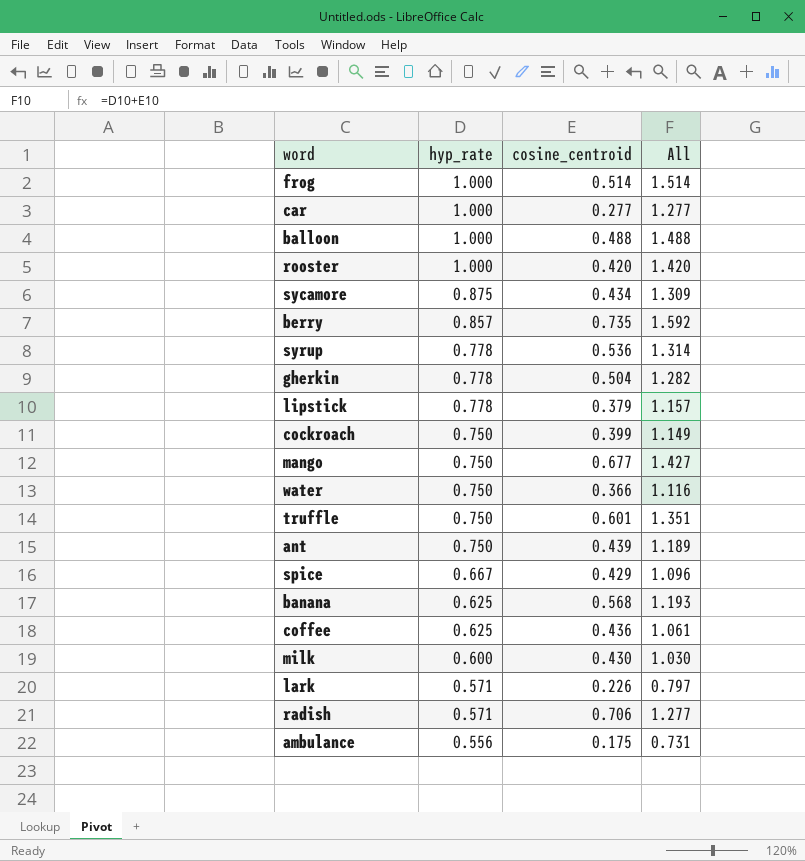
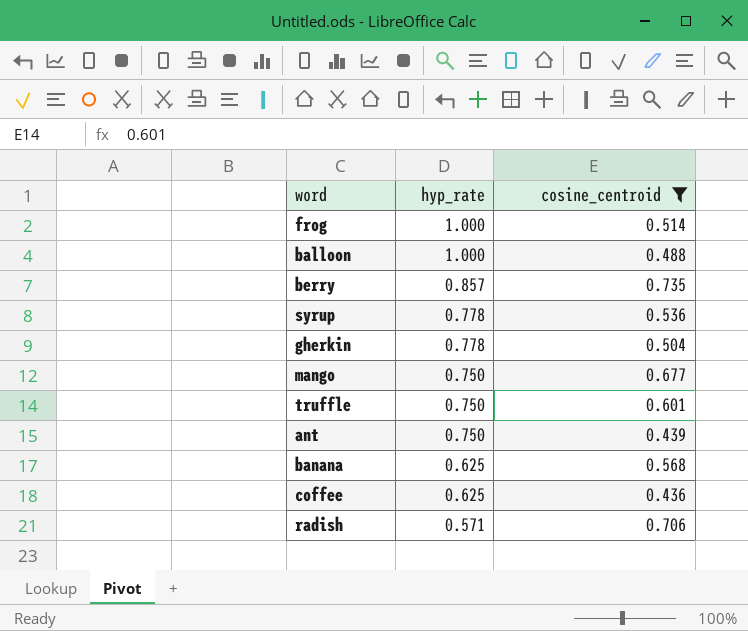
filter: none -> cosine_centroid >= 0.436
column All | formula: [hyp_rate] + [cosine_centroid] -> none

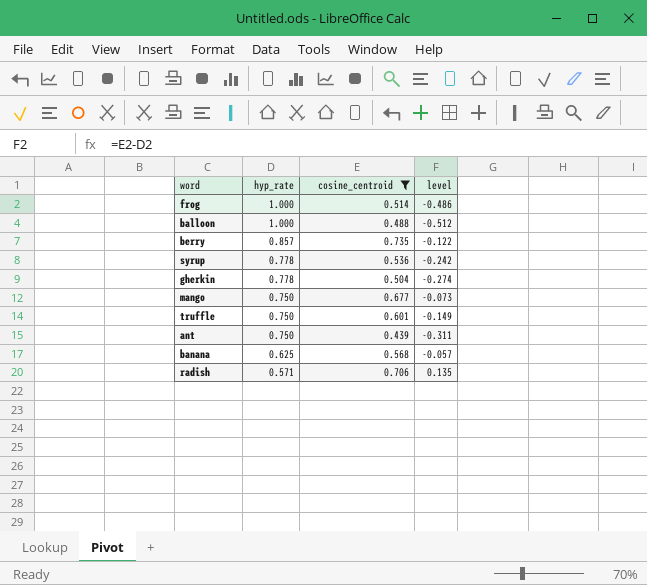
column level | formula: none -> [cosine_centroid] - [hyp_rate]
row coffee: 0.625 | 0.436 -> none

